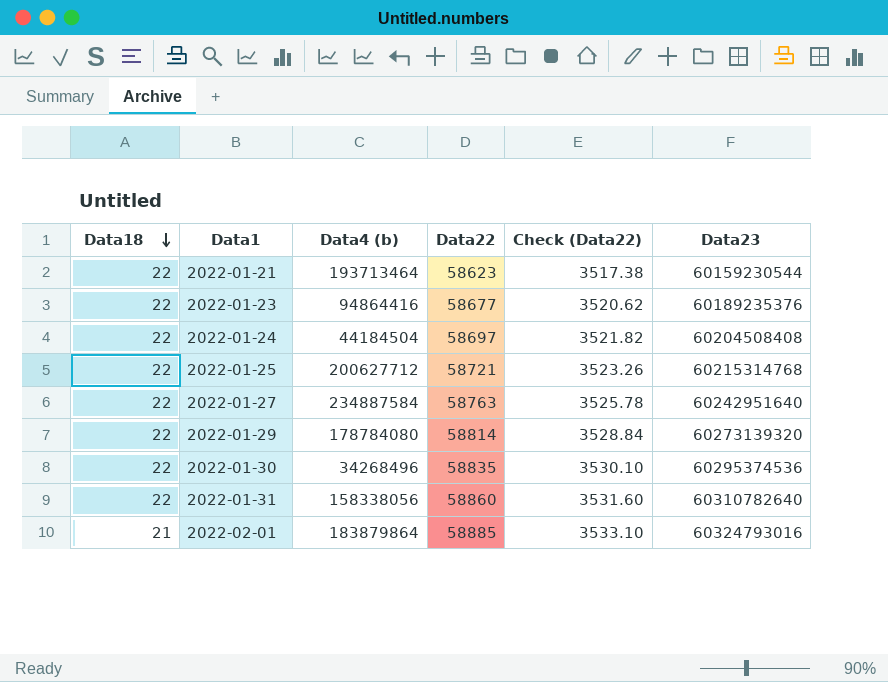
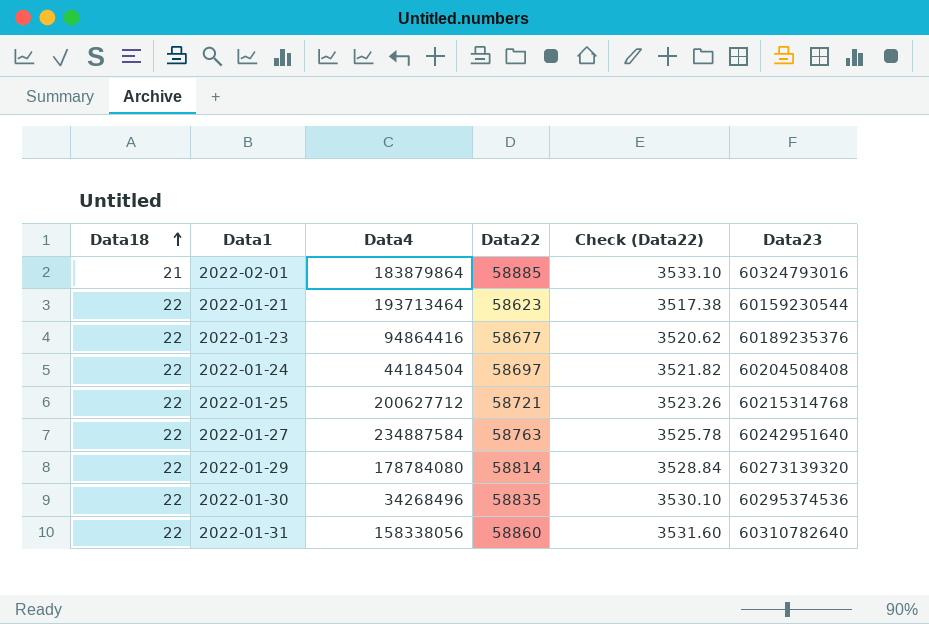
row order: Data18 descending -> Data18 ascending
column name: Data4 (b) -> Data4

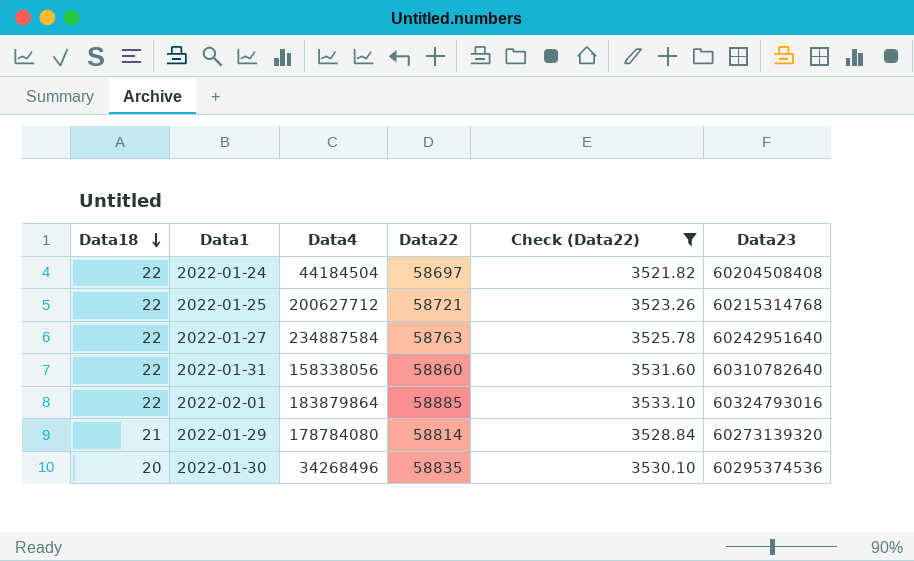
filter: none -> Check (Data22) >= 3521.82
row order: Data18 ascending -> Data18 descending
2022-02-01 | Data18: 21 -> 22
2022-01-29 | Data18: 22 -> 21
2022-01-30 | Data18: 22 -> 20

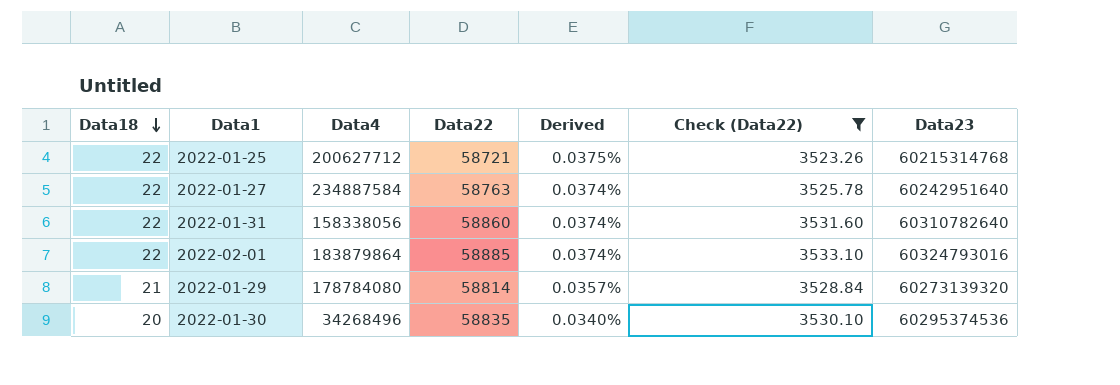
column Derived | formula: none -> [Data18] / [Data22]
row 2022-01-24: 22 | 44184504 | 58697 | 3521.82 | 60204508408 -> none

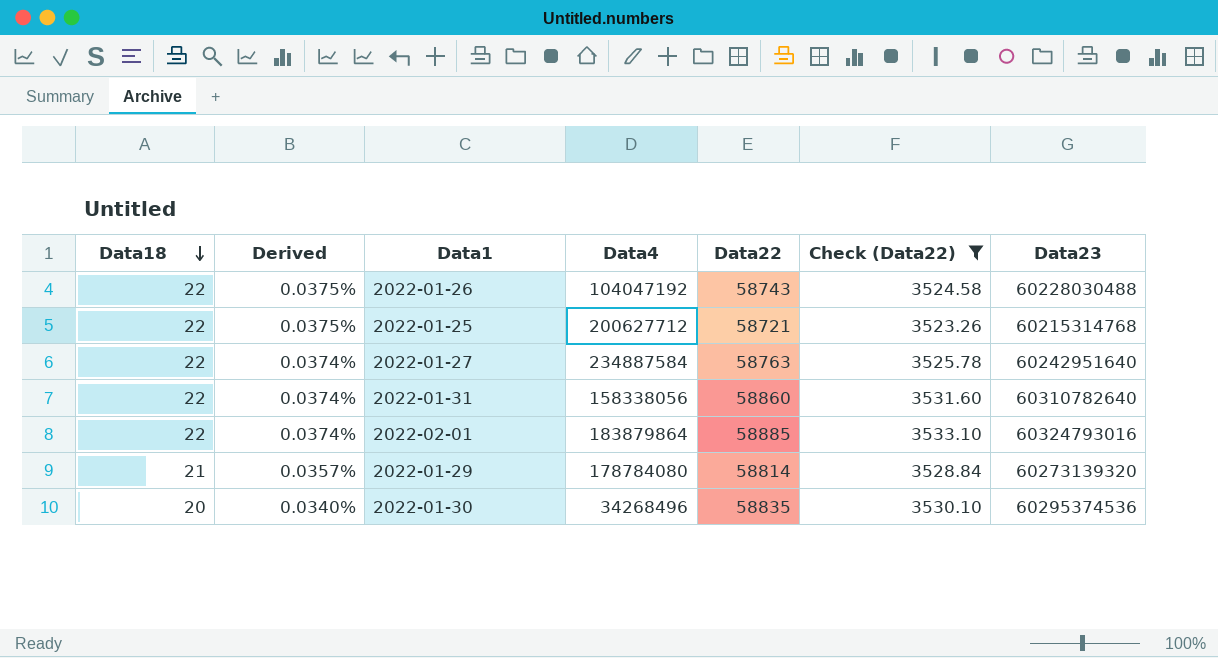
column Derived | position: 5 -> 2
row 2022-01-26: none -> 22 | 0.0375% | 104047192 | 58743 | 3524.58 | 60228030488

